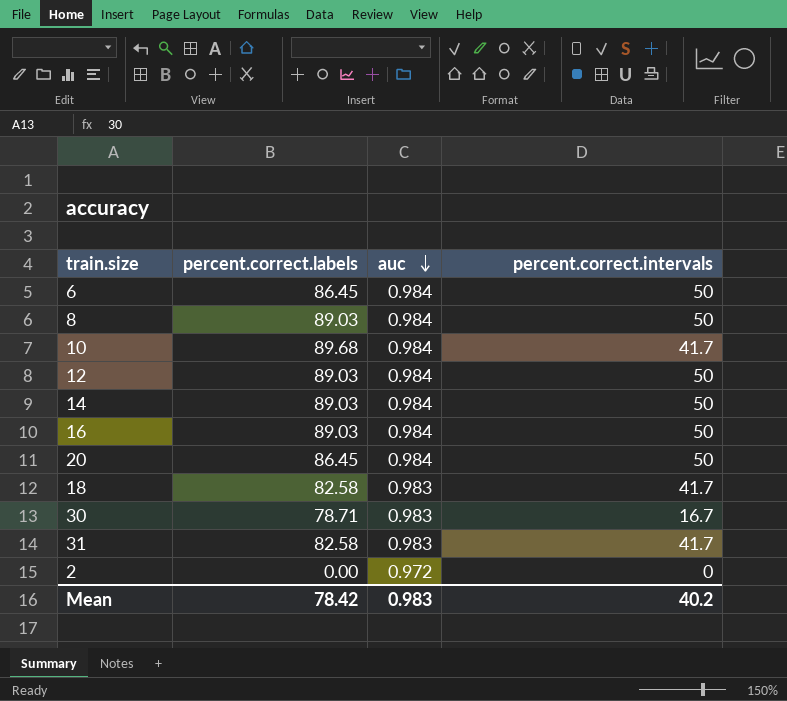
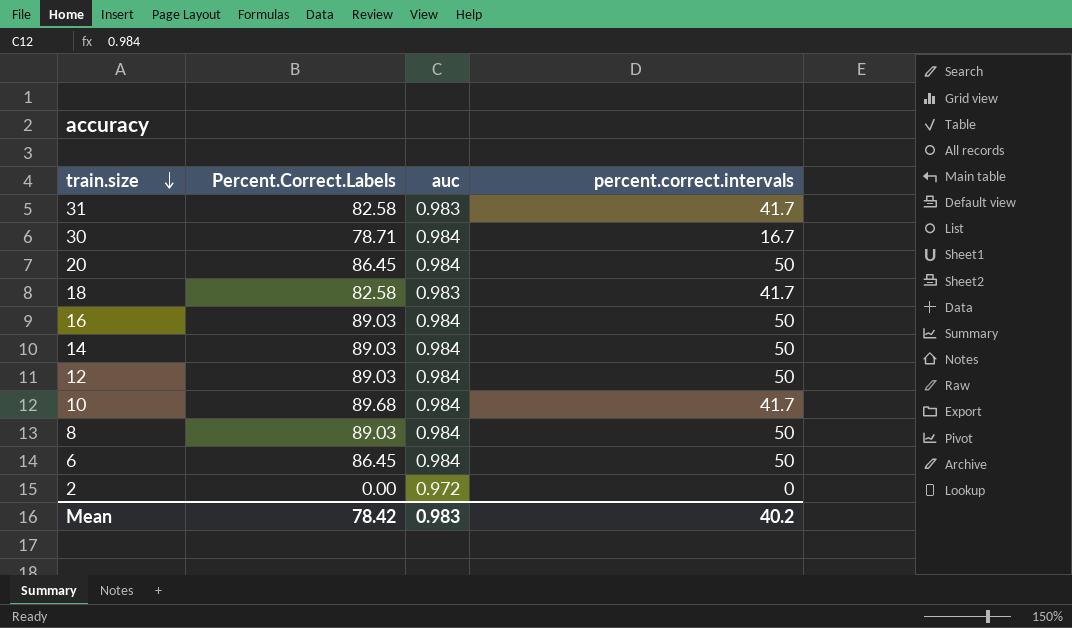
row order: auc descending -> train.size descending
column name: percent.correct.labels -> Percent.Correct.Labels
30 | auc: 0.983 -> 0.984

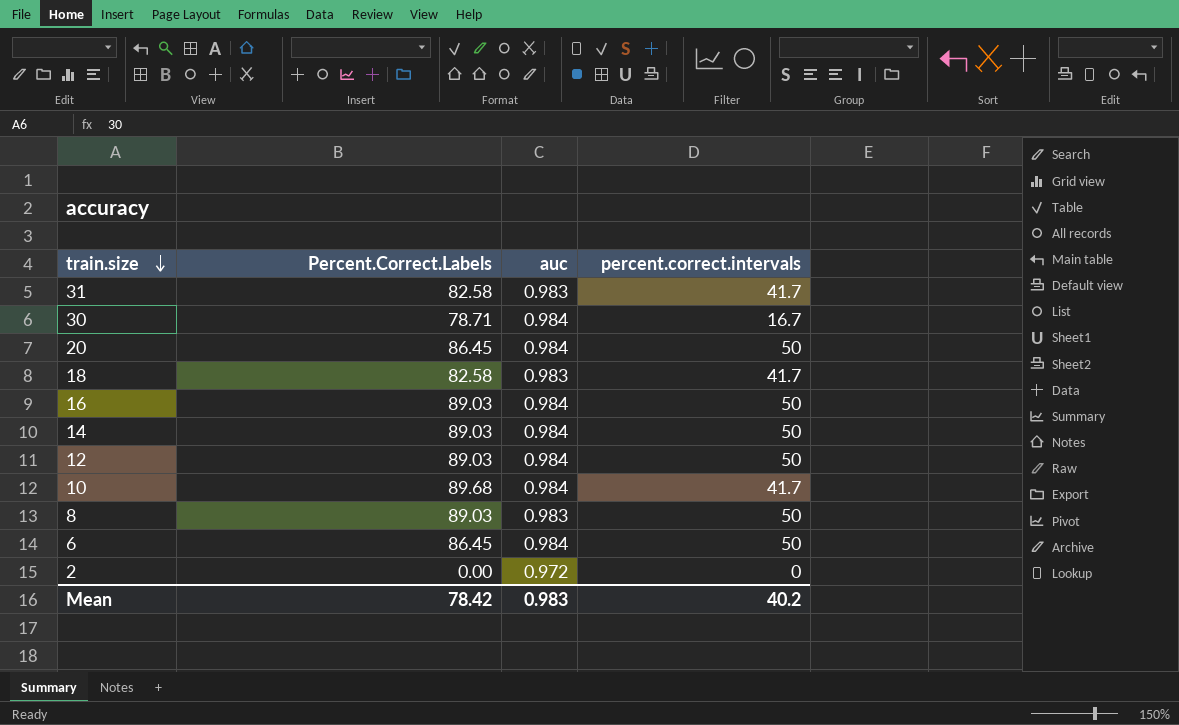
8 | auc: 0.984 -> 0.983

